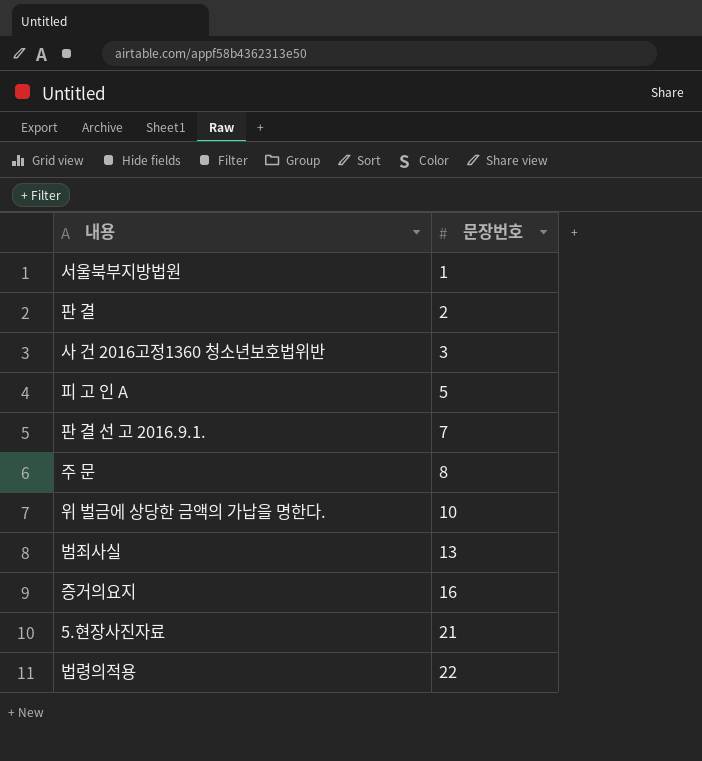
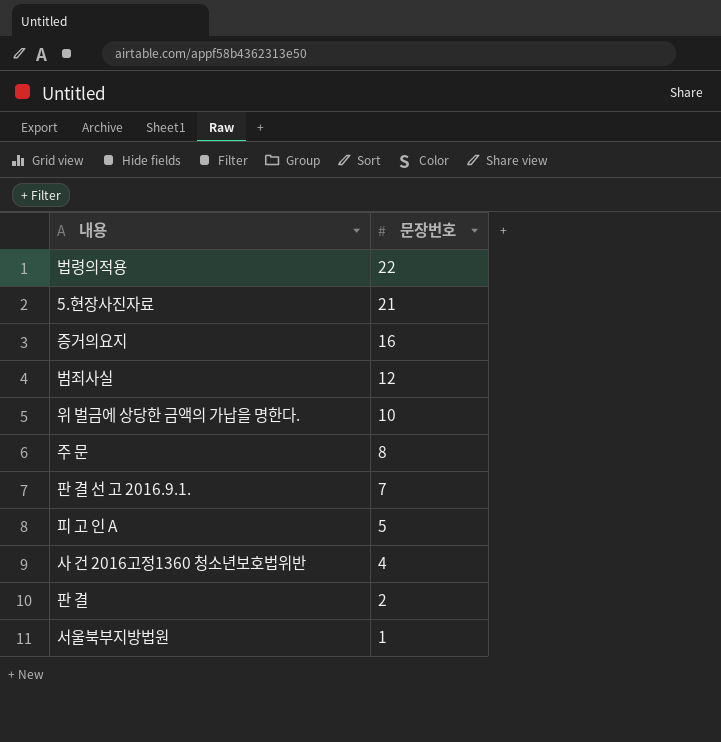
row order: 문장번호 ascending -> 문장번호 descending
범죄사실 | 문장번호: 13 -> 12
사 건 2016고정1360 청소년보호법위반 | 문장번호: 3 -> 4

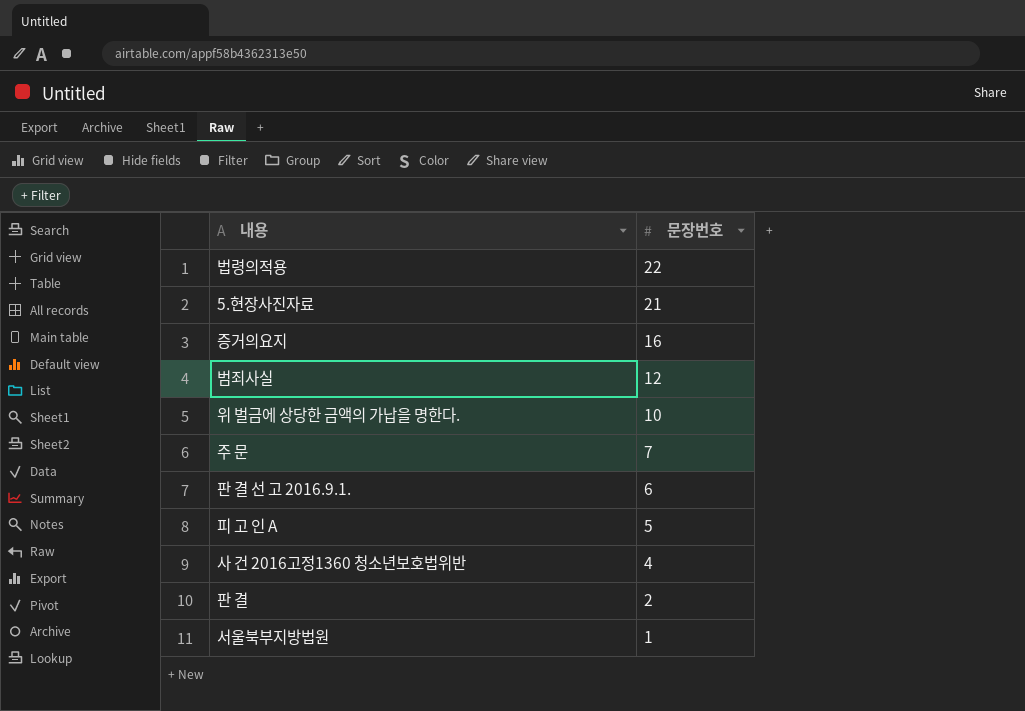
주 문 | 문장번호: 8 -> 7
판 결 선 고 2016.9.1. | 문장번호: 7 -> 6

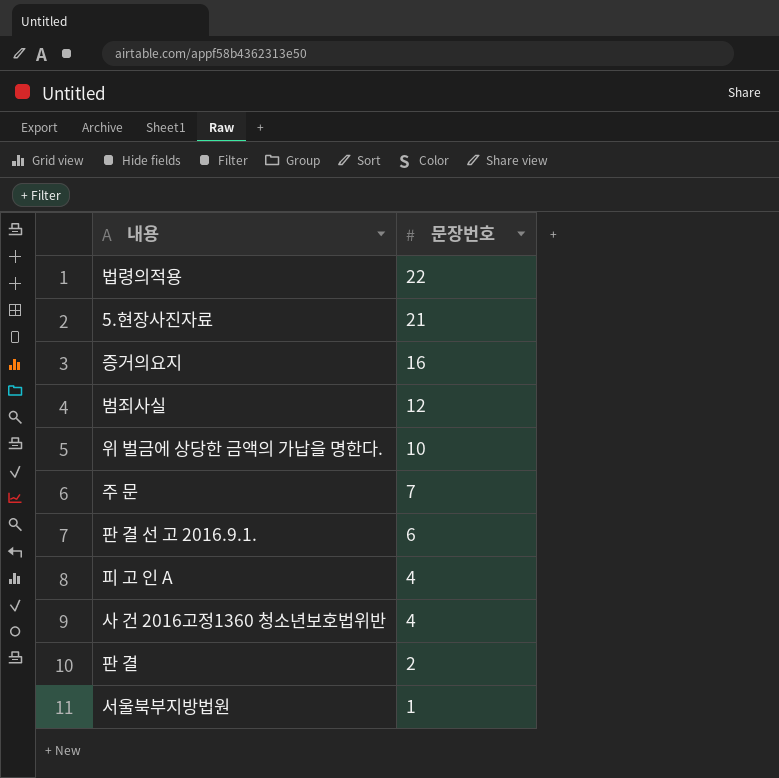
피 고 인 A | 문장번호: 5 -> 4

